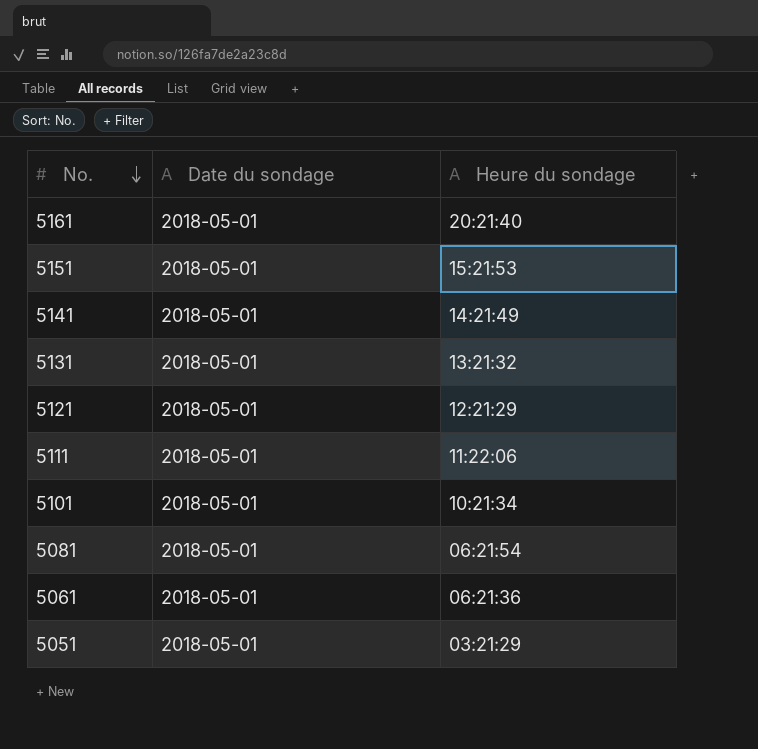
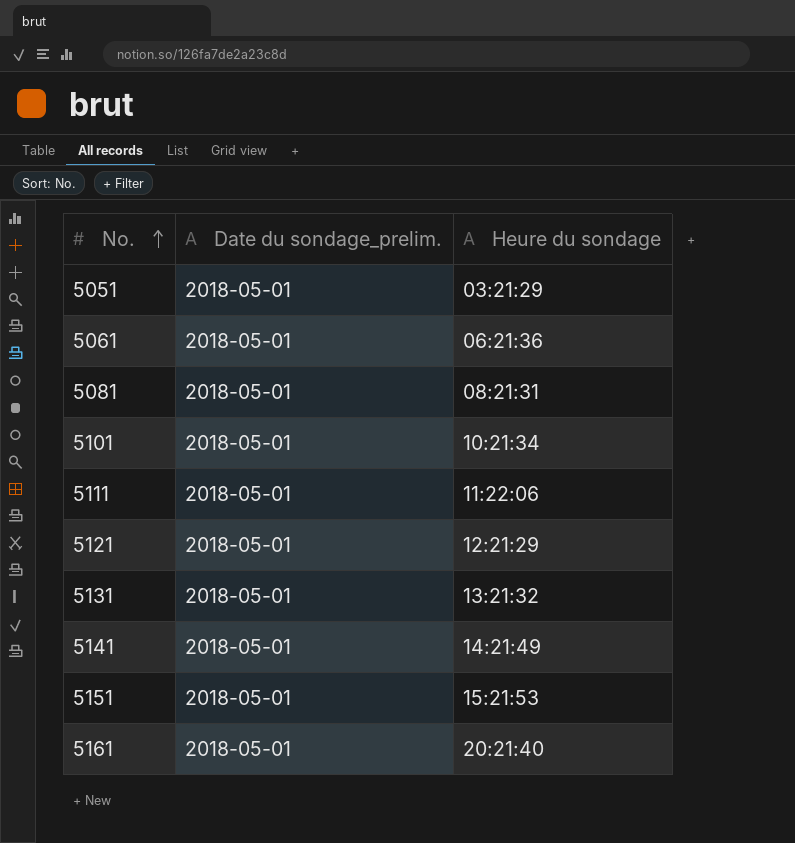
row order: No. descending -> No. ascending
column name: Date du sondage -> Date du sondage_prelim.
5081 | Heure du sondage: 06:21:54 -> 08:21:31

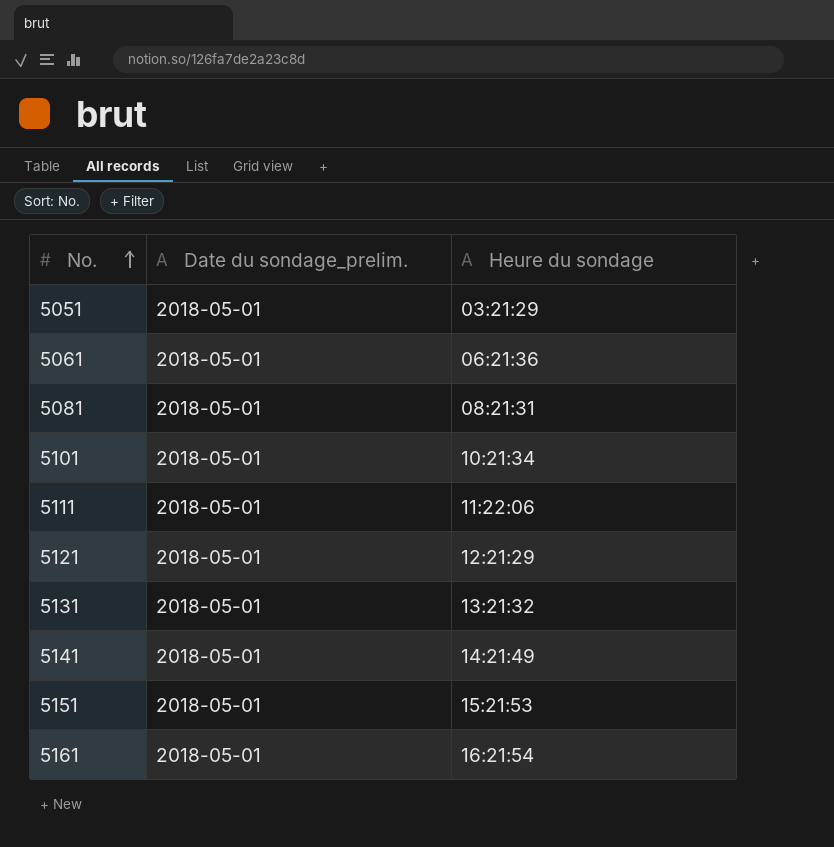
5161 | Heure du sondage: 20:21:40 -> 16:21:54

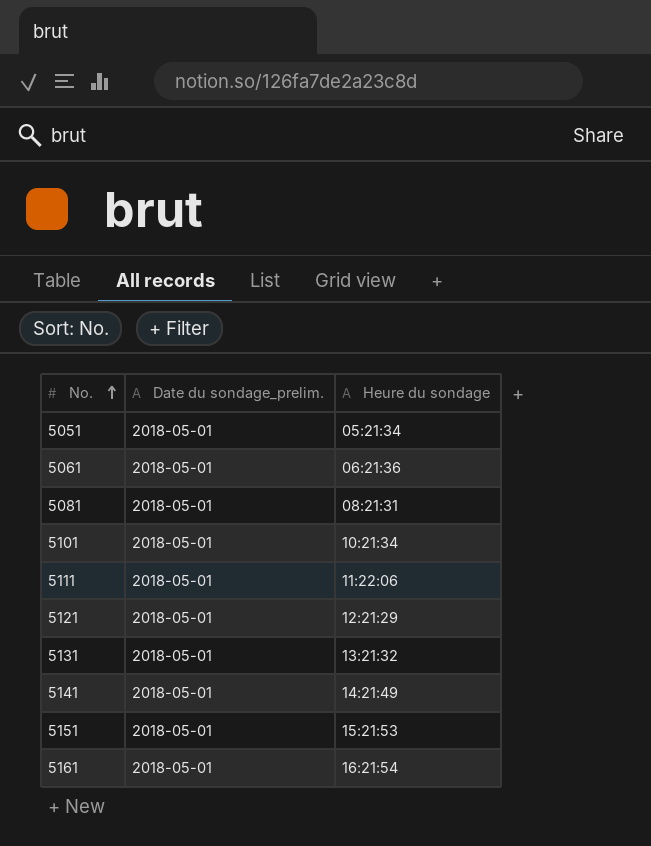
5051 | Heure du sondage: 03:21:29 -> 05:21:34

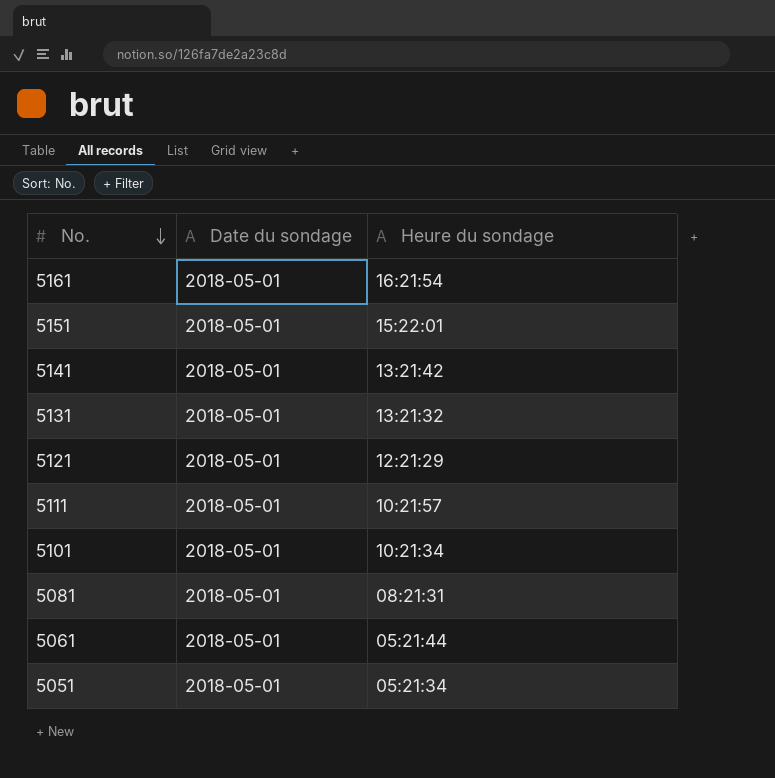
row order: No. ascending -> No. descending
column name: Date du sondage_prelim. -> Date du sondage
5151 | Heure du sondage: 15:21:53 -> 15:22:01
5141 | Heure du sondage: 14:21:49 -> 13:21:42
5111 | Heure du sondage: 11:22:06 -> 10:21:57
5061 | Heure du sondage: 06:21:36 -> 05:21:44

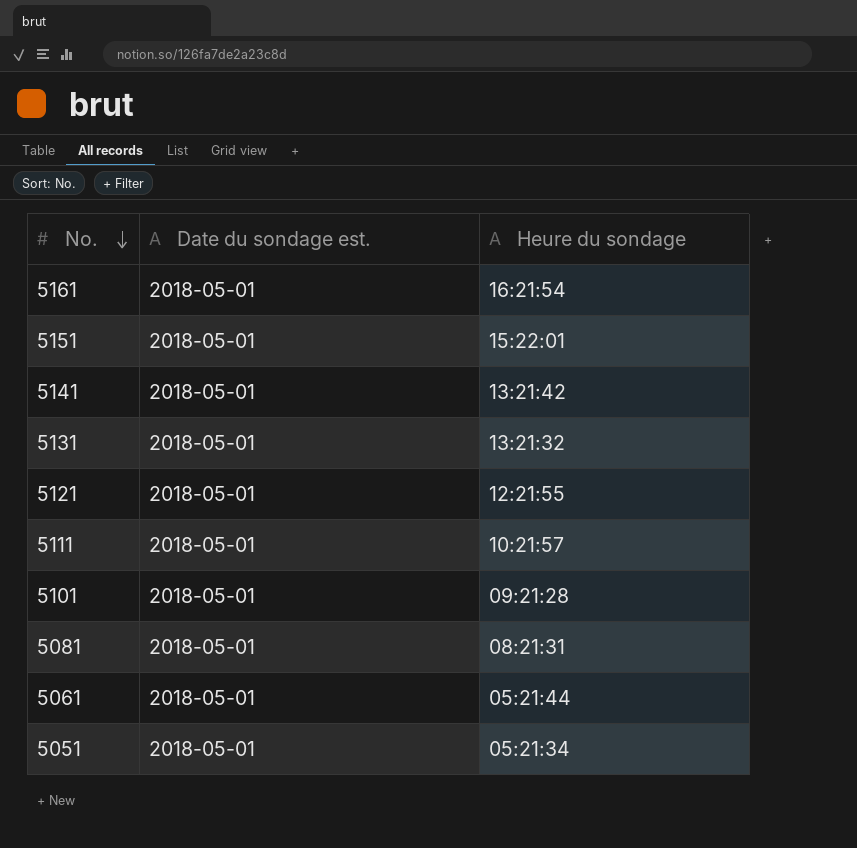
column name: Date du sondage -> Date du sondage est.
5121 | Heure du sondage: 12:21:29 -> 12:21:55
5101 | Heure du sondage: 10:21:34 -> 09:21:28

